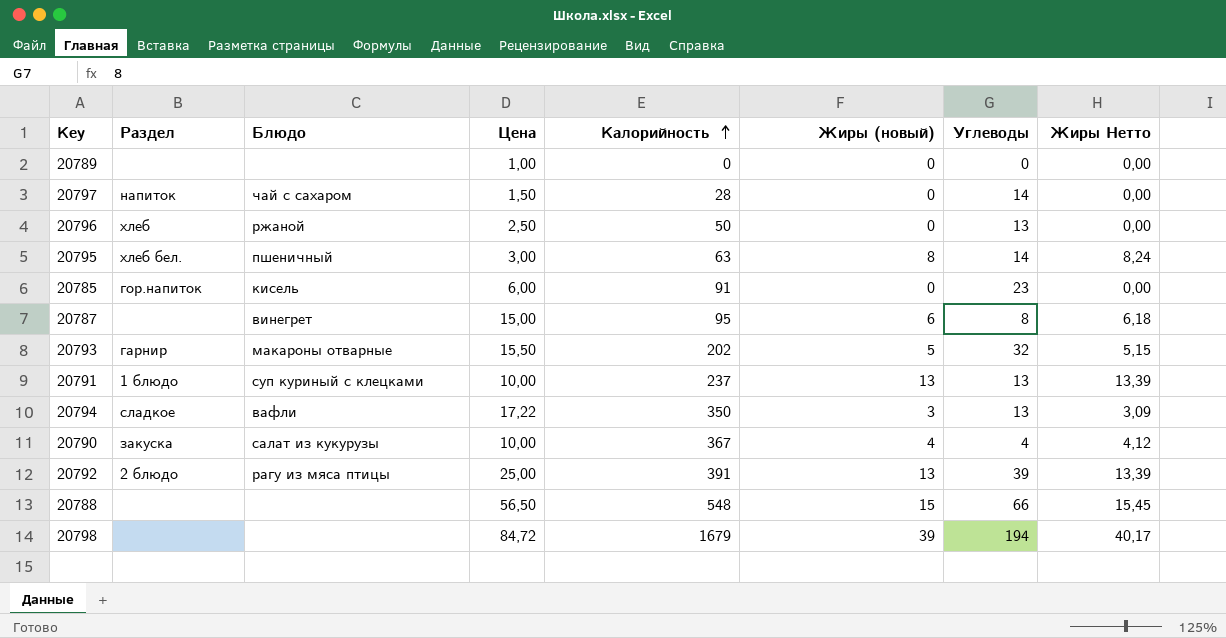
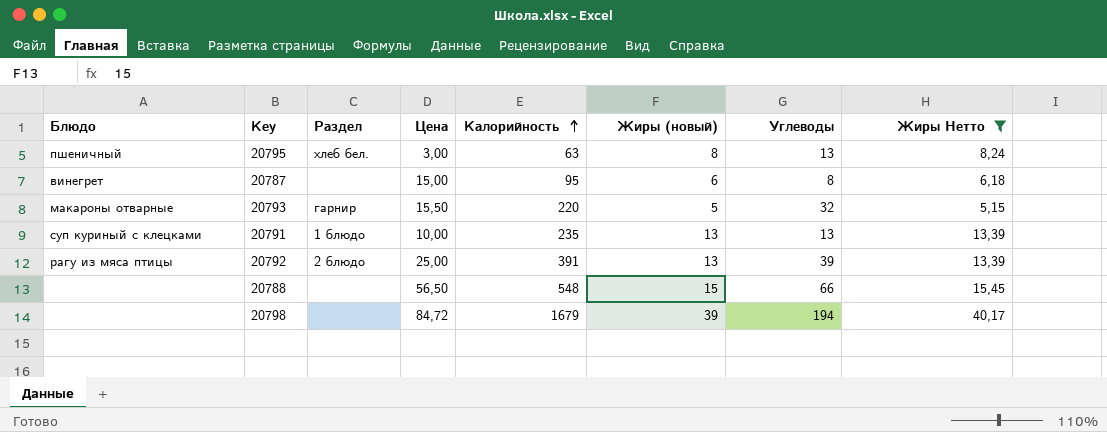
filter: none -> Жиры Нетто >= 5,15
column Блюдо | position: 3 -> 1
20795 | Углеводы: 14 -> 13
20793 | Калорийность: 202 -> 220
20791 | Калорийность: 237 -> 235

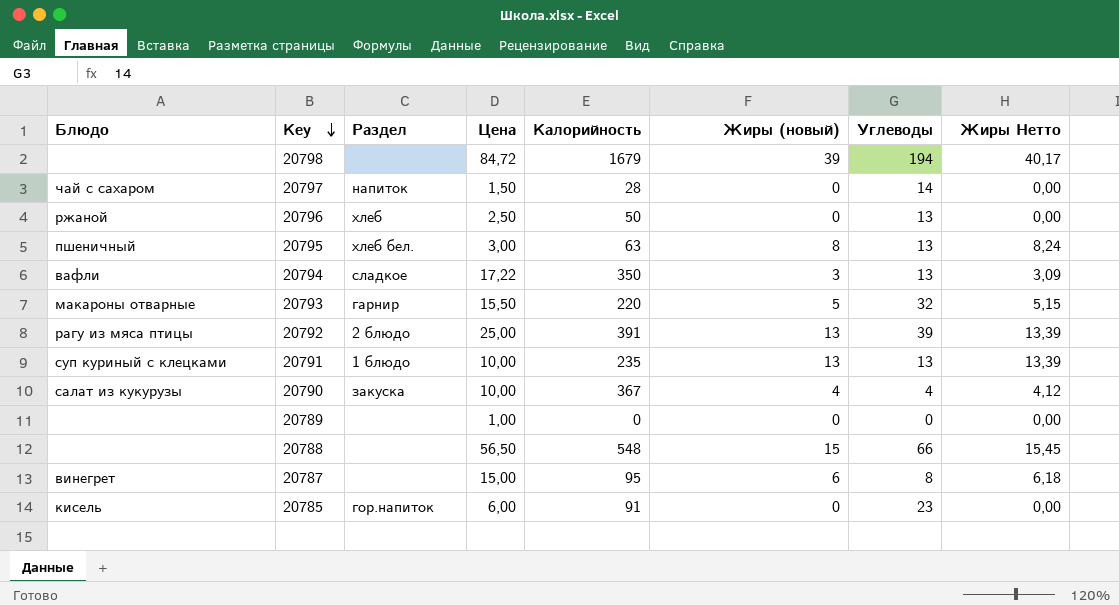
filter: Жиры Нетто >= 5,15 -> none
row order: Калорийность ascending -> Key descending

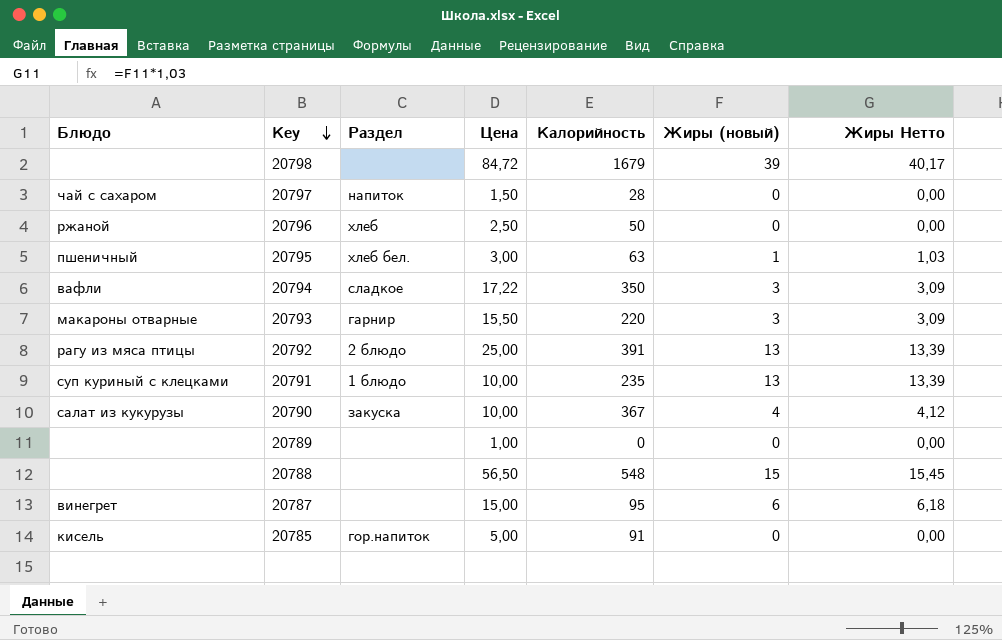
column Углеводы | position: 7 -> none
20795 | Жиры (новый): 8 -> 1
20795 | Жиры Нетто: 8,24 -> 1,03
20793 | Жиры (новый): 5 -> 3
20793 | Жиры Нетто: 5,15 -> 3,09
20785 | Цена: 6,00 -> 5,00

